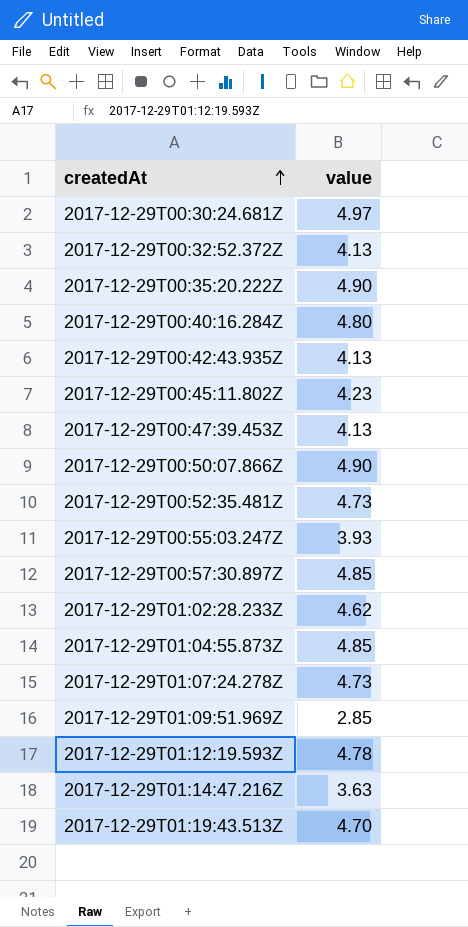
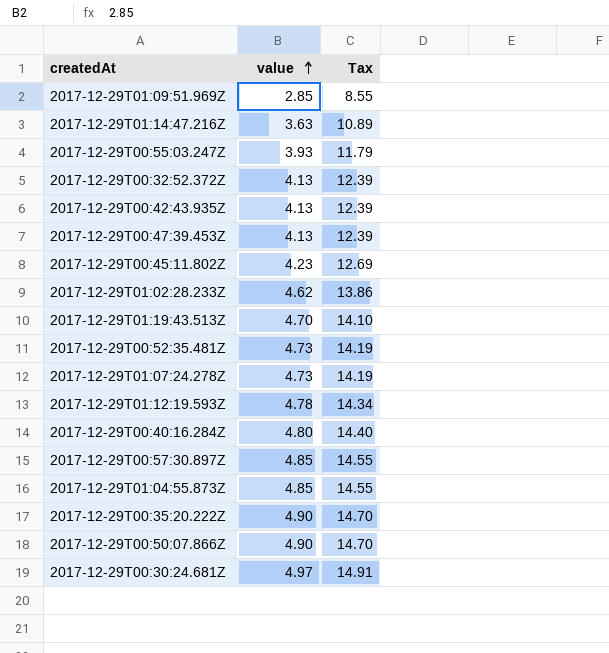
row order: createdAt ascending -> value ascending
column Tax | formula: none -> [value] * 3

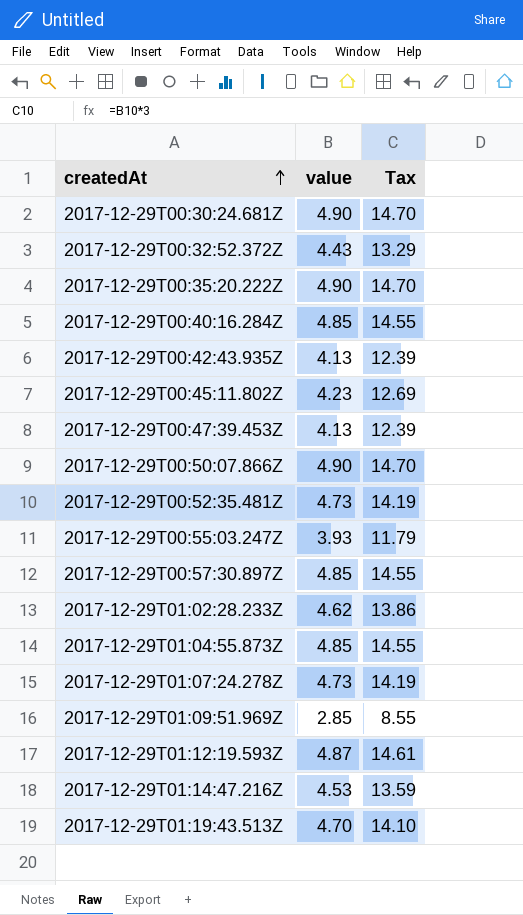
row order: value ascending -> createdAt ascending
2017-12-29T00:30:24.681Z | value: 4.97 -> 4.90
2017-12-29T00:30:24.681Z | Tax: 14.91 -> 14.70
2017-12-29T00:32:52.372Z | value: 4.13 -> 4.43
2017-12-29T00:32:52.372Z | Tax: 12.39 -> 13.29
2017-12-29T00:40:16.284Z | value: 4.80 -> 4.85
2017-12-29T00:40:16.284Z | Tax: 14.40 -> 14.55
2017-12-29T01:12:19.593Z | value: 4.78 -> 4.87
2017-12-29T01:12:19.593Z | Tax: 14.34 -> 14.61
2017-12-29T01:14:47.216Z | value: 3.63 -> 4.53
2017-12-29T01:14:47.216Z | Tax: 10.89 -> 13.59

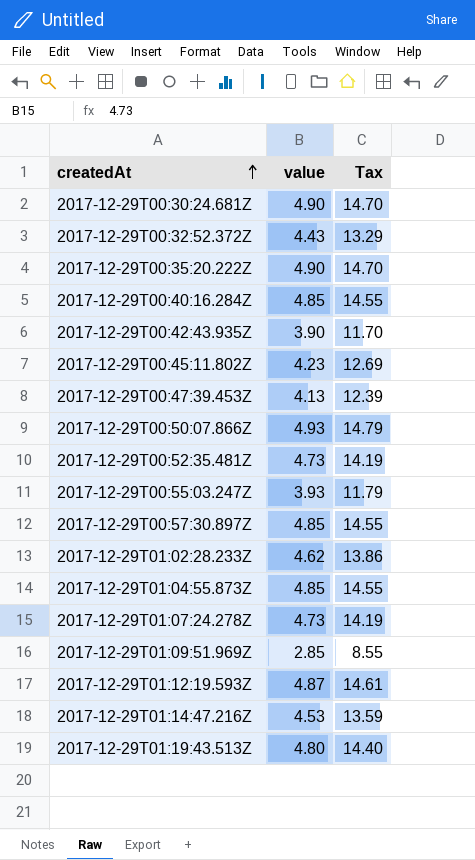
2017-12-29T00:42:43.935Z | value: 4.13 -> 3.90
2017-12-29T00:42:43.935Z | Tax: 12.39 -> 11.70
2017-12-29T00:50:07.866Z | value: 4.90 -> 4.93
2017-12-29T00:50:07.866Z | Tax: 14.70 -> 14.79
2017-12-29T01:19:43.513Z | value: 4.70 -> 4.80
2017-12-29T01:19:43.513Z | Tax: 14.10 -> 14.40

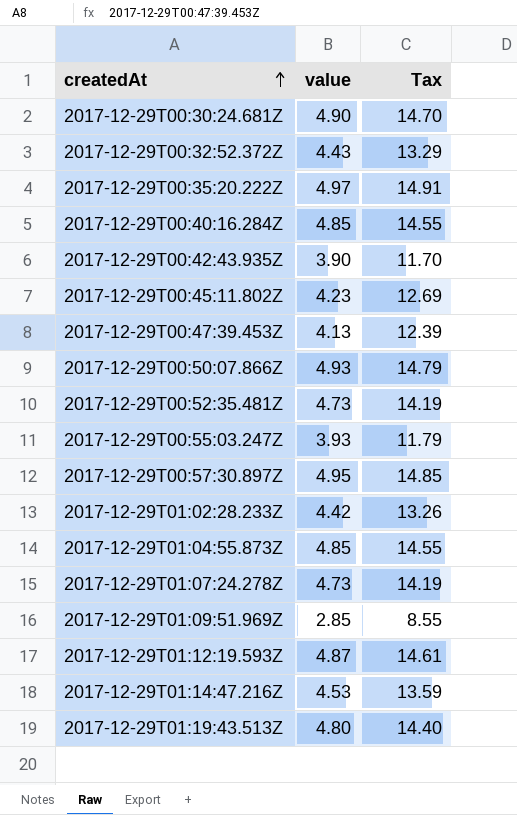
2017-12-29T00:35:20.222Z | value: 4.90 -> 4.97
2017-12-29T00:35:20.222Z | Tax: 14.70 -> 14.91
2017-12-29T00:57:30.897Z | value: 4.85 -> 4.95
2017-12-29T00:57:30.897Z | Tax: 14.55 -> 14.85
2017-12-29T01:02:28.233Z | value: 4.62 -> 4.42
2017-12-29T01:02:28.233Z | Tax: 13.86 -> 13.26

